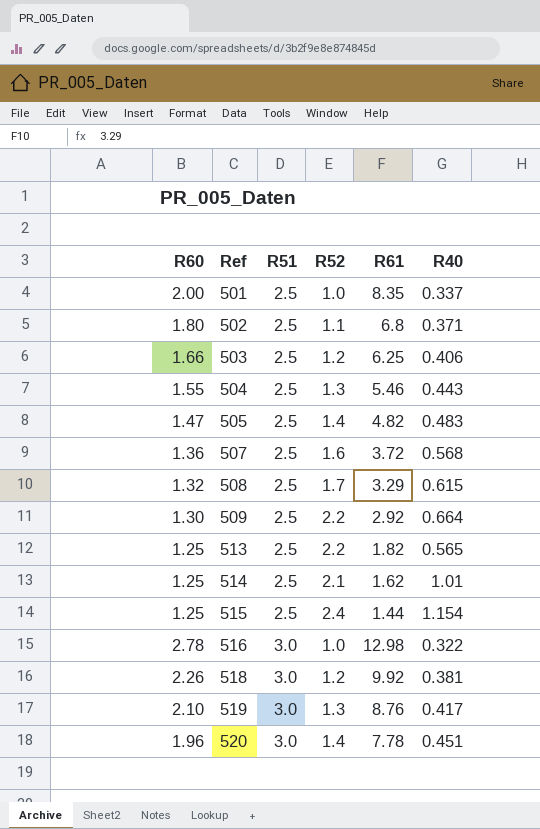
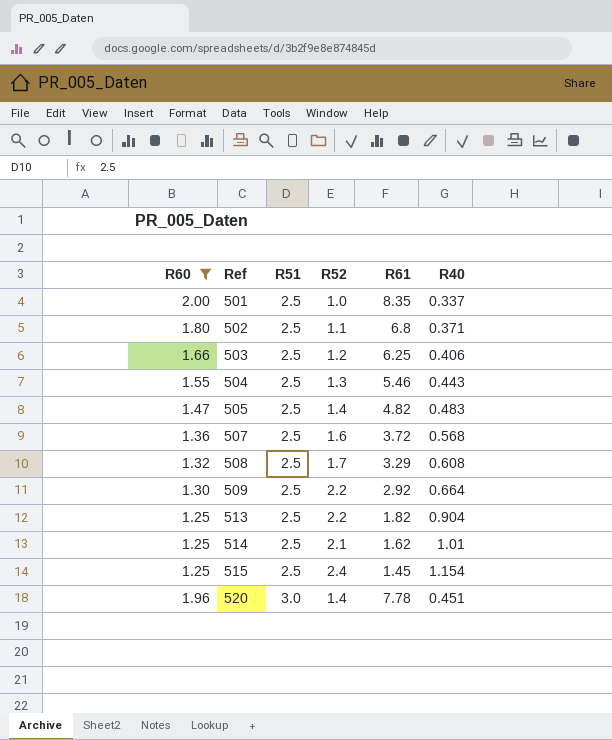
filter: none -> R60 <= 2.00
508 | R40: 0.615 -> 0.608
513 | R40: 0.565 -> 0.904
515 | R61: 1.44 -> 1.45

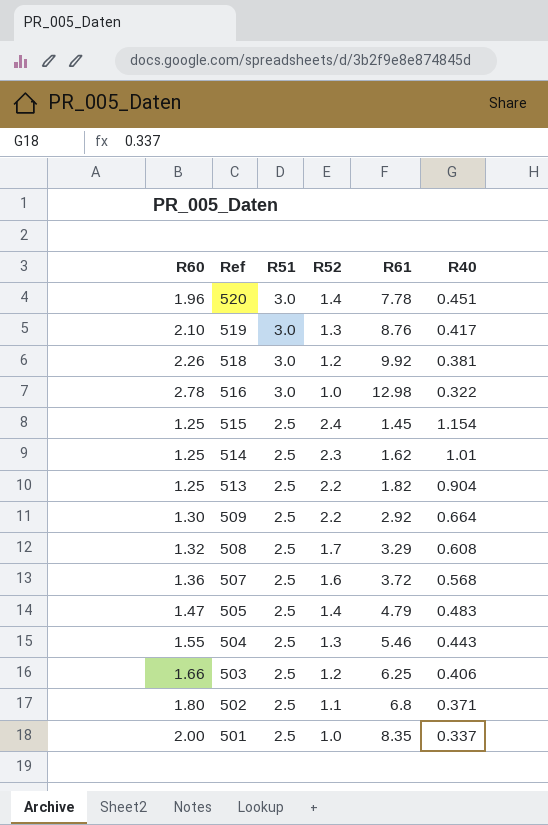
filter: R60 <= 2.00 -> none
row order: Ref ascending -> Ref descending
514 | R52: 2.1 -> 2.3
505 | R61: 4.82 -> 4.79

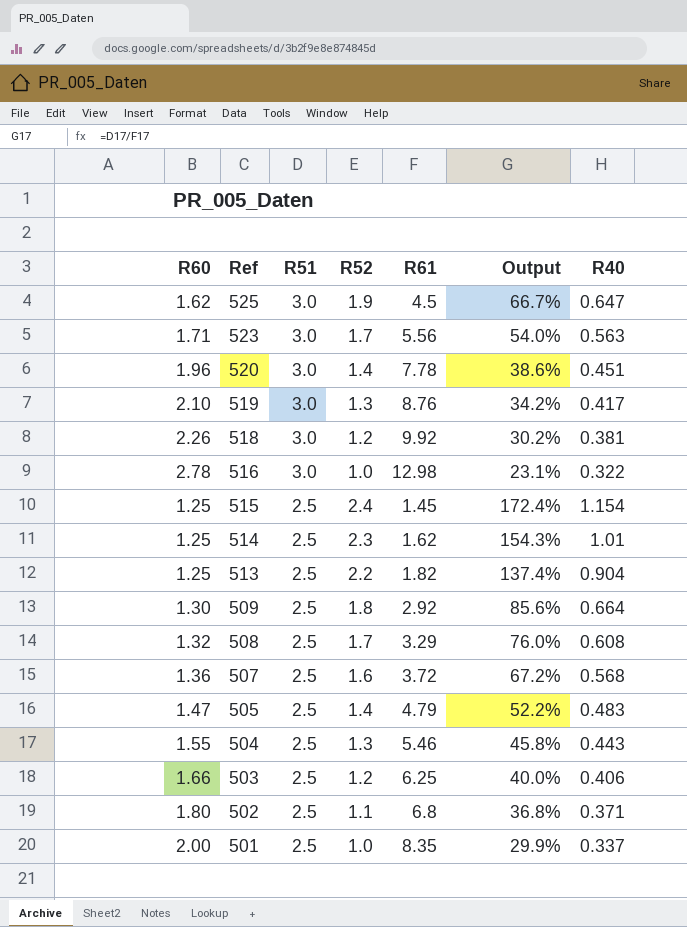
column Output | formula: none -> [R51] / [R61]
row 525: none -> 1.62 | 3.0 | 1.9 | 4.5 | 66.7% | 0.647
row 523: none -> 1.71 | 3.0 | 1.7 | 5.56 | 54.0% | 0.563
509 | R52: 2.2 -> 1.8

